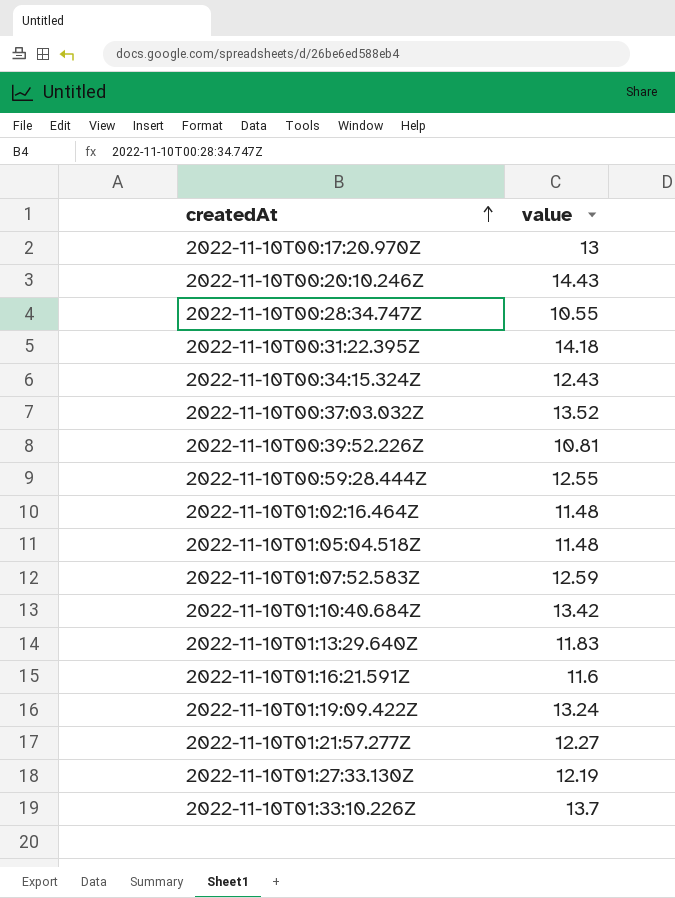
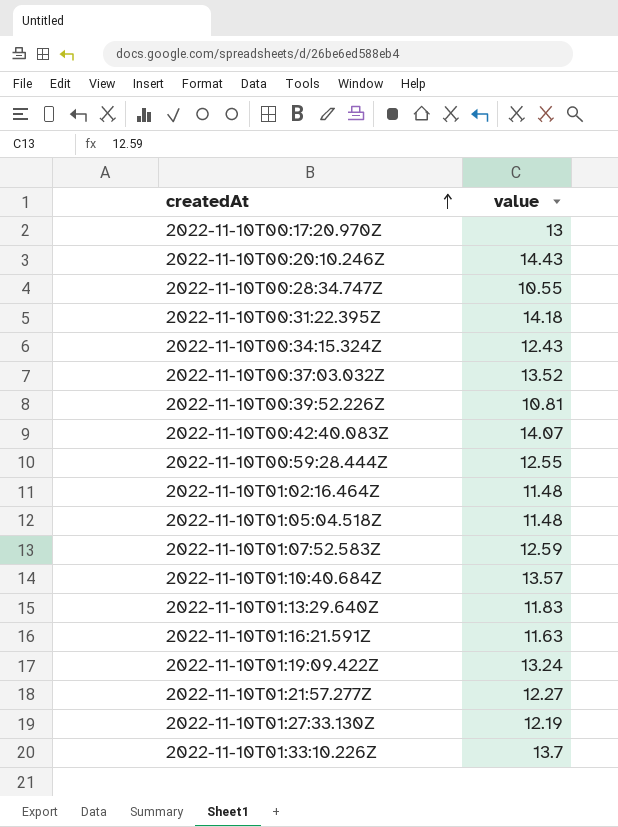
row 2022-11-10T00:42:40.083Z: none -> 14.07
2022-11-10T01:10:40.684Z | value: 13.42 -> 13.57
2022-11-10T01:16:21.591Z | value: 11.6 -> 11.63

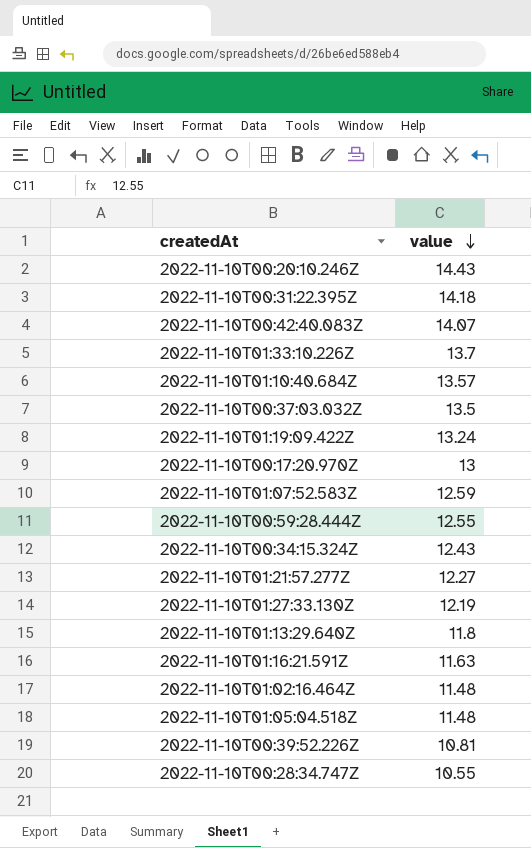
row order: createdAt ascending -> value descending
2022-11-10T00:37:03.032Z | value: 13.52 -> 13.5
2022-11-10T01:13:29.640Z | value: 11.83 -> 11.8

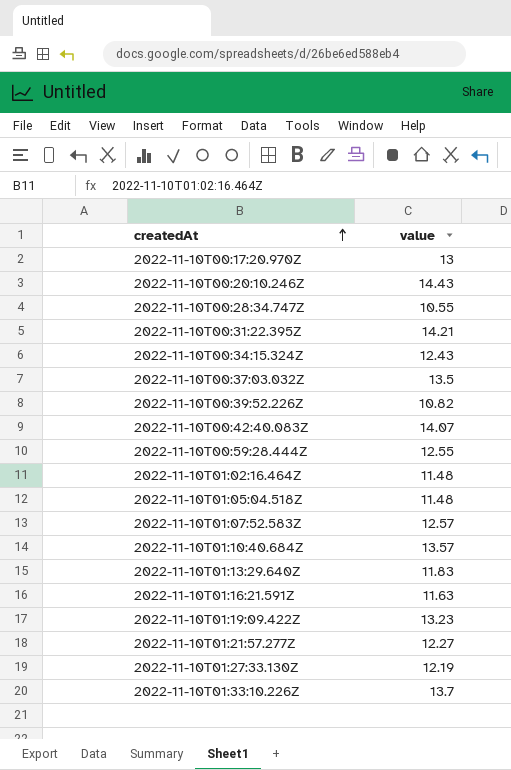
row order: value descending -> createdAt ascending
2022-11-10T00:31:22.395Z | value: 14.18 -> 14.21
2022-11-10T00:39:52.226Z | value: 10.81 -> 10.82
2022-11-10T01:07:52.583Z | value: 12.59 -> 12.57
2022-11-10T01:13:29.640Z | value: 11.8 -> 11.83
2022-11-10T01:19:09.422Z | value: 13.24 -> 13.23

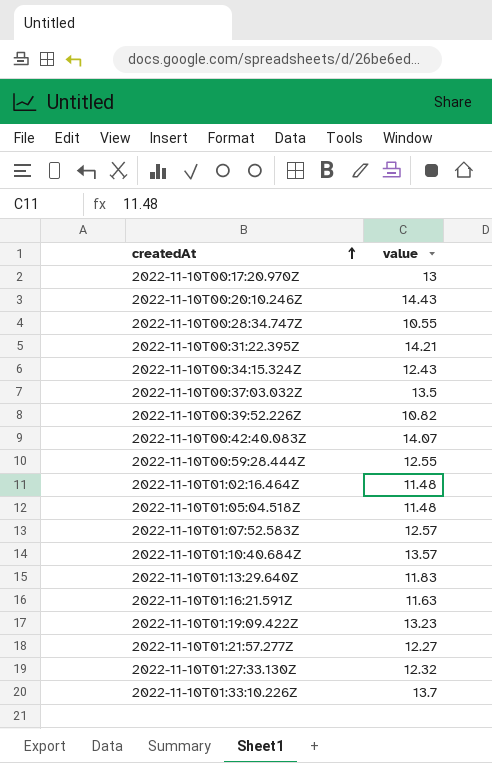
2022-11-10T01:27:33.130Z | value: 12.19 -> 12.32

